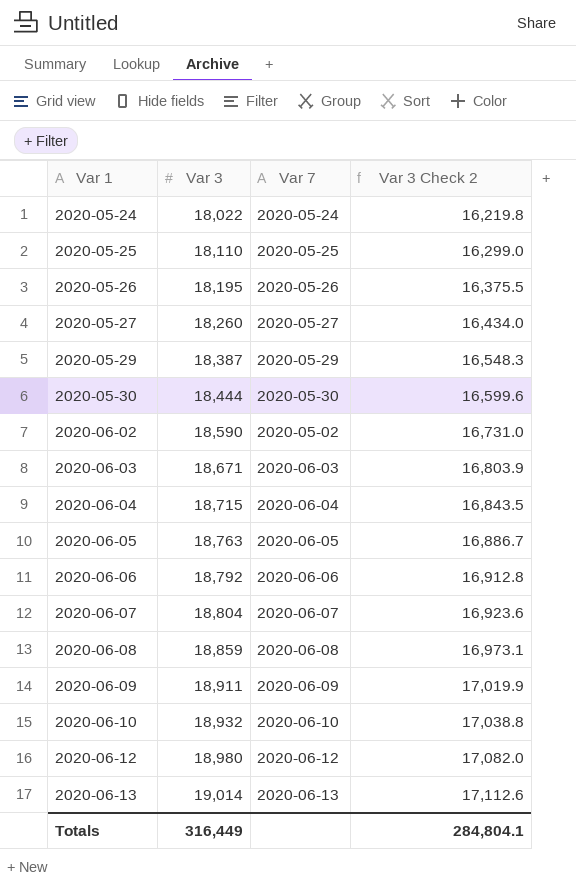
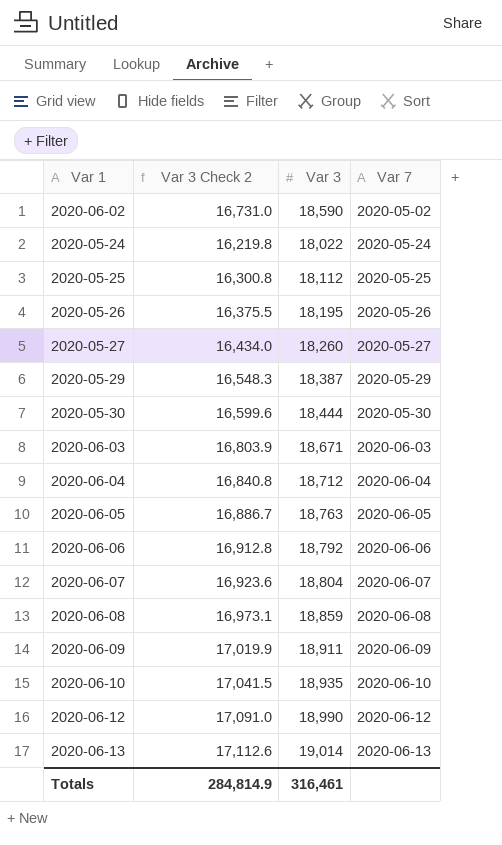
row order: Var 1 ascending -> Var 7 ascending
column Var 3 Check 2 | position: 4 -> 2
2020-05-25 | Var 3 Check 2: 16,299.0 -> 16,300.8
2020-05-25 | Var 3: 18,110 -> 18,112
2020-06-04 | Var 3 Check 2: 16,843.5 -> 16,840.8
2020-06-04 | Var 3: 18,715 -> 18,712
2020-06-10 | Var 3 Check 2: 17,038.8 -> 17,041.5
2020-06-10 | Var 3: 18,932 -> 18,935
2020-06-12 | Var 3 Check 2: 17,082.0 -> 17,091.0
2020-06-12 | Var 3: 18,980 -> 18,990
Totals | Var 3 Check 2: 284,804.1 -> 284,814.9
Totals | Var 3: 316,449 -> 316,461

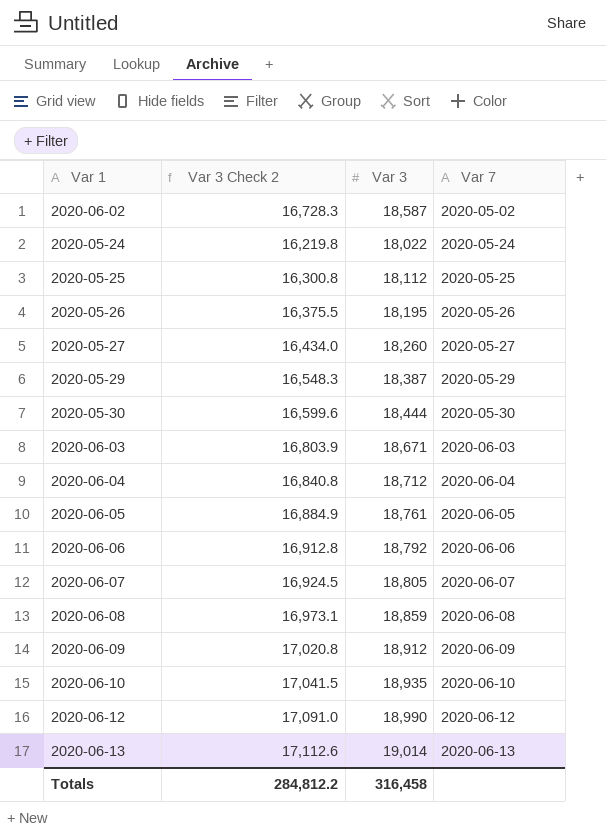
2020-06-02 | Var 3 Check 2: 16,731.0 -> 16,728.3
2020-06-02 | Var 3: 18,590 -> 18,587
2020-06-05 | Var 3 Check 2: 16,886.7 -> 16,884.9
2020-06-05 | Var 3: 18,763 -> 18,761
2020-06-07 | Var 3 Check 2: 16,923.6 -> 16,924.5
2020-06-07 | Var 3: 18,804 -> 18,805
2020-06-09 | Var 3 Check 2: 17,019.9 -> 17,020.8
2020-06-09 | Var 3: 18,911 -> 18,912
Totals | Var 3 Check 2: 284,814.9 -> 284,812.2
Totals | Var 3: 316,461 -> 316,458

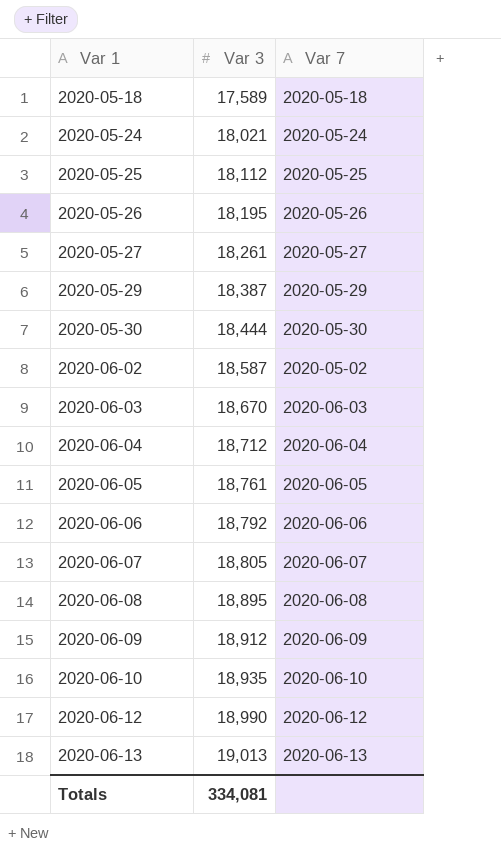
row order: Var 7 ascending -> Var 1 ascending
column Var 3 Check 2 | formula: [Var 3] * 0.9 -> none
row 2020-05-18: none -> 17,589 | 2020-05-18
2020-05-24 | Var 3: 18,022 -> 18,021
2020-05-27 | Var 3: 18,260 -> 18,261
2020-06-03 | Var 3: 18,671 -> 18,670
2020-06-08 | Var 3: 18,859 -> 18,895
2020-06-13 | Var 3: 19,014 -> 19,013
Totals | Var 3: 316,458 -> 334,081

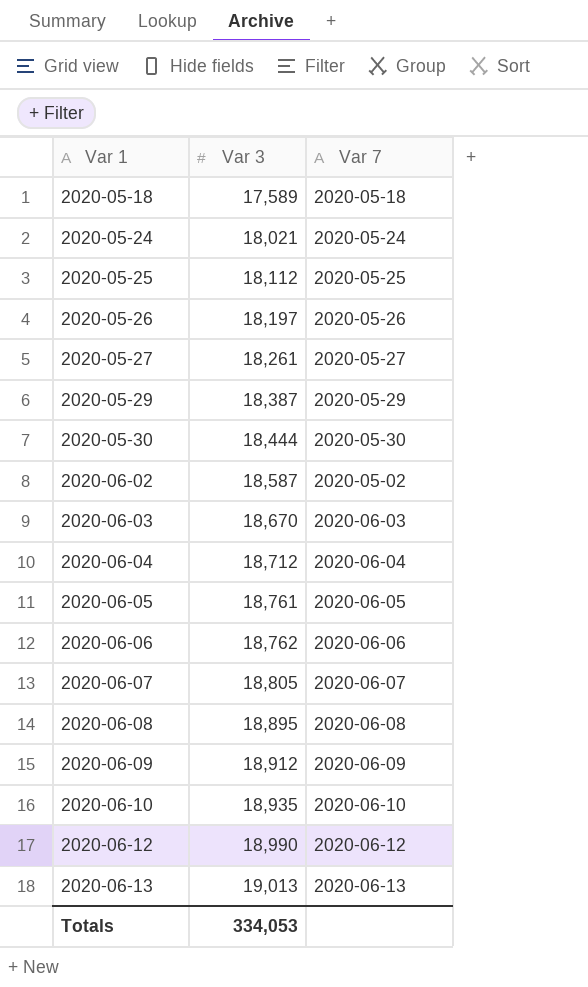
2020-05-26 | Var 3: 18,195 -> 18,197
2020-06-06 | Var 3: 18,792 -> 18,762
Totals | Var 3: 334,081 -> 334,053

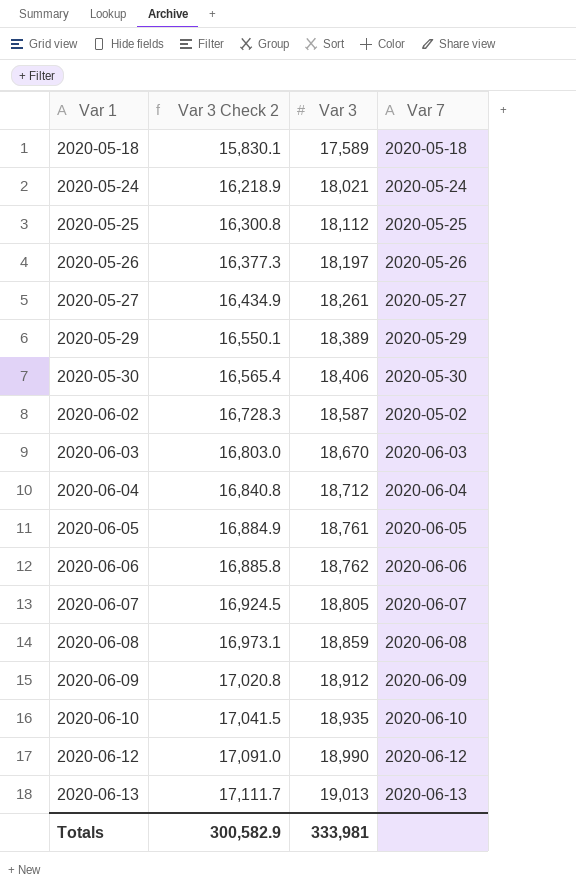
column Var 3 Check 2 | formula: none -> [Var 3] * 0.9
2020-05-29 | Var 3: 18,387 -> 18,389
2020-05-30 | Var 3: 18,444 -> 18,406
2020-06-08 | Var 3: 18,895 -> 18,859
Totals | Var 3: 334,053 -> 333,981

